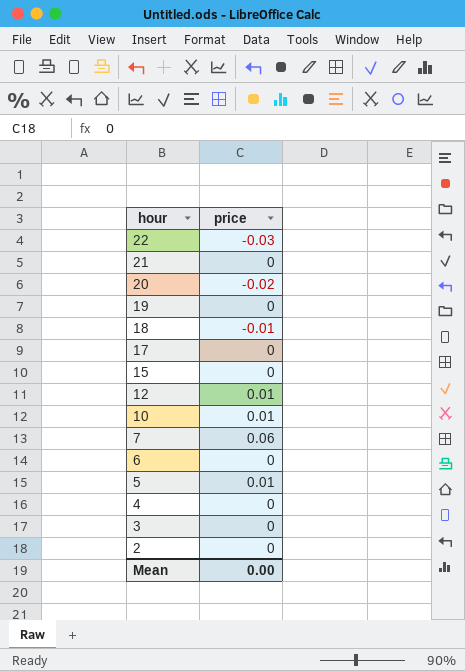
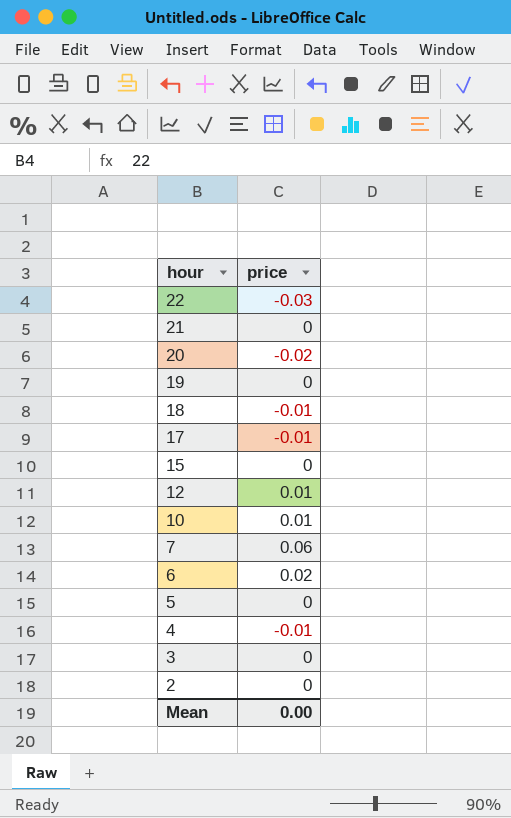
17 | price: 0 -> -0.01
6 | price: 0 -> 0.02
5 | price: 0.01 -> 0
4 | price: 0 -> -0.01

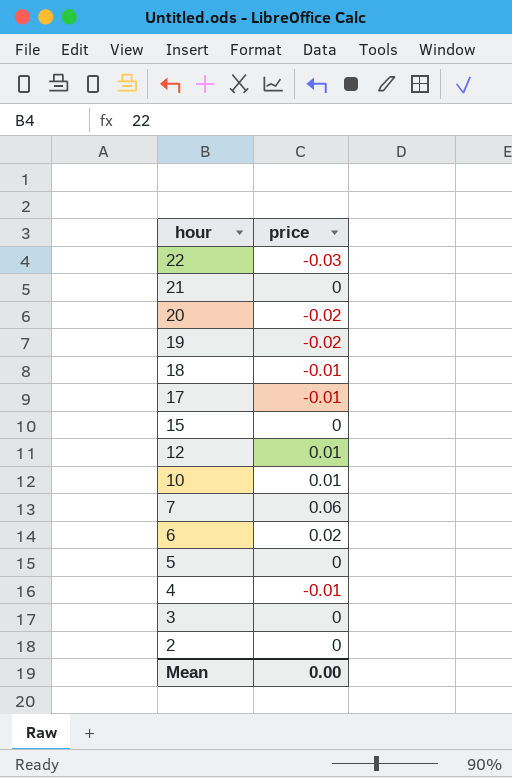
19 | price: 0 -> -0.02

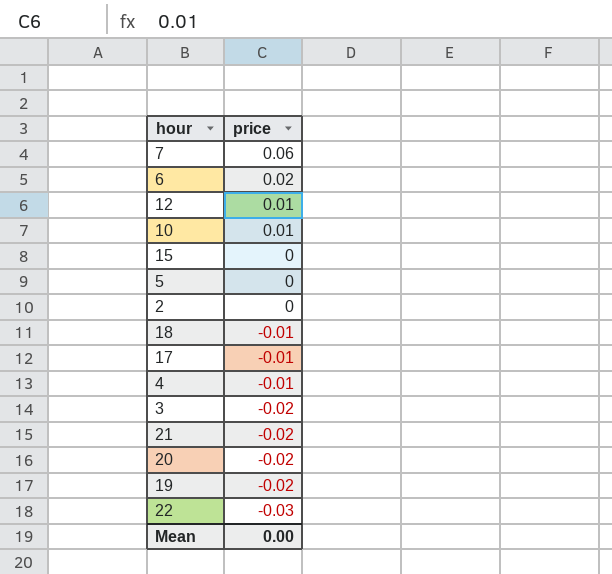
row order: hour descending -> price descending
3 | price: 0 -> -0.02
21 | price: 0 -> -0.02

